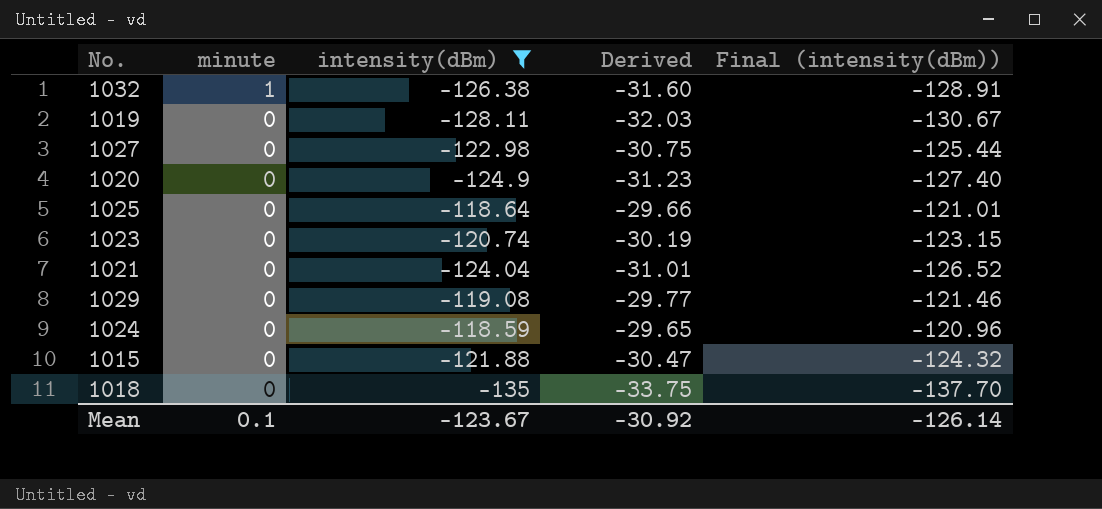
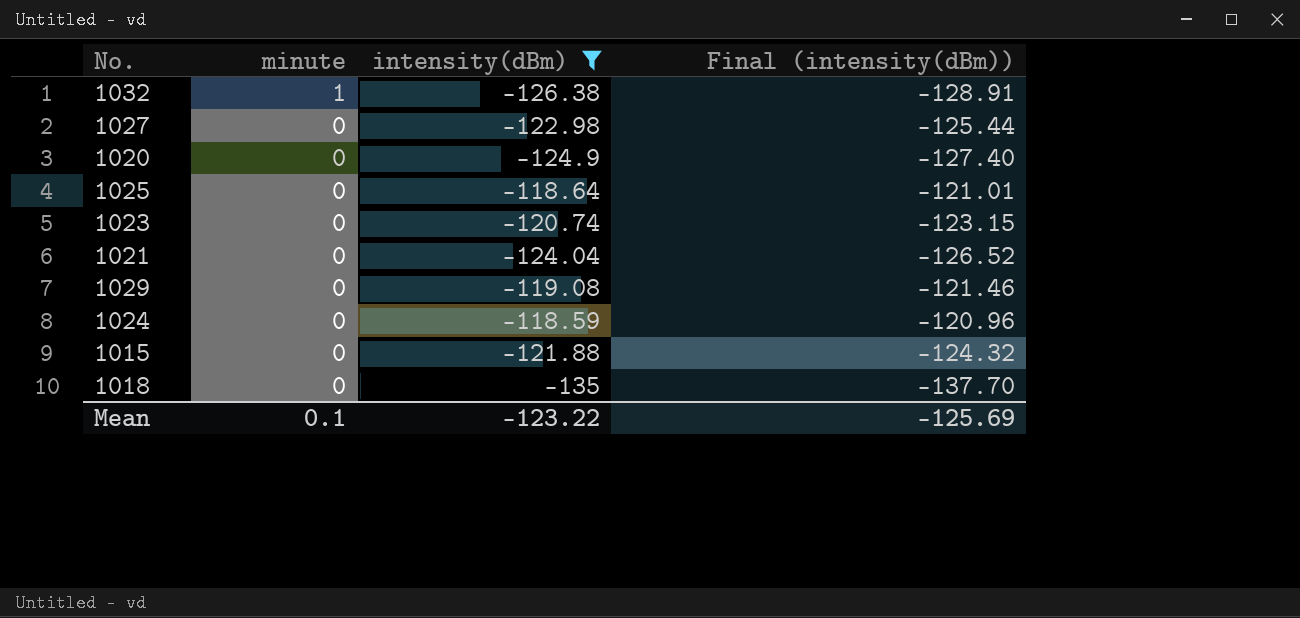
column Derived | formula: [intensity(dBm)] * 0.25 -> none
row 1019: 0 | -128.11 | -32.03 | -130.67 -> none
Mean | intensity(dBm): -123.67 -> -123.22
Mean | Final (intensity(dBm)): -126.14 -> -125.69

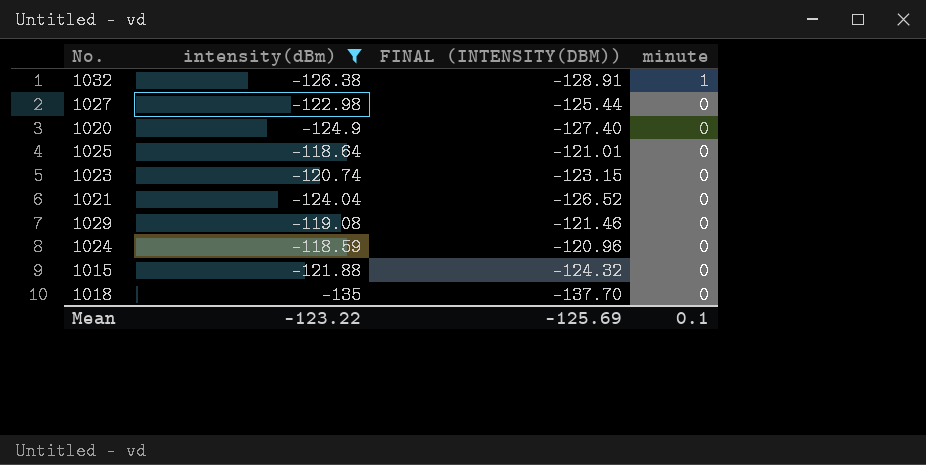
column name: Final (intensity(dBm)) -> FINAL (INTENSITY(DBM))
column minute | position: 2 -> 4

